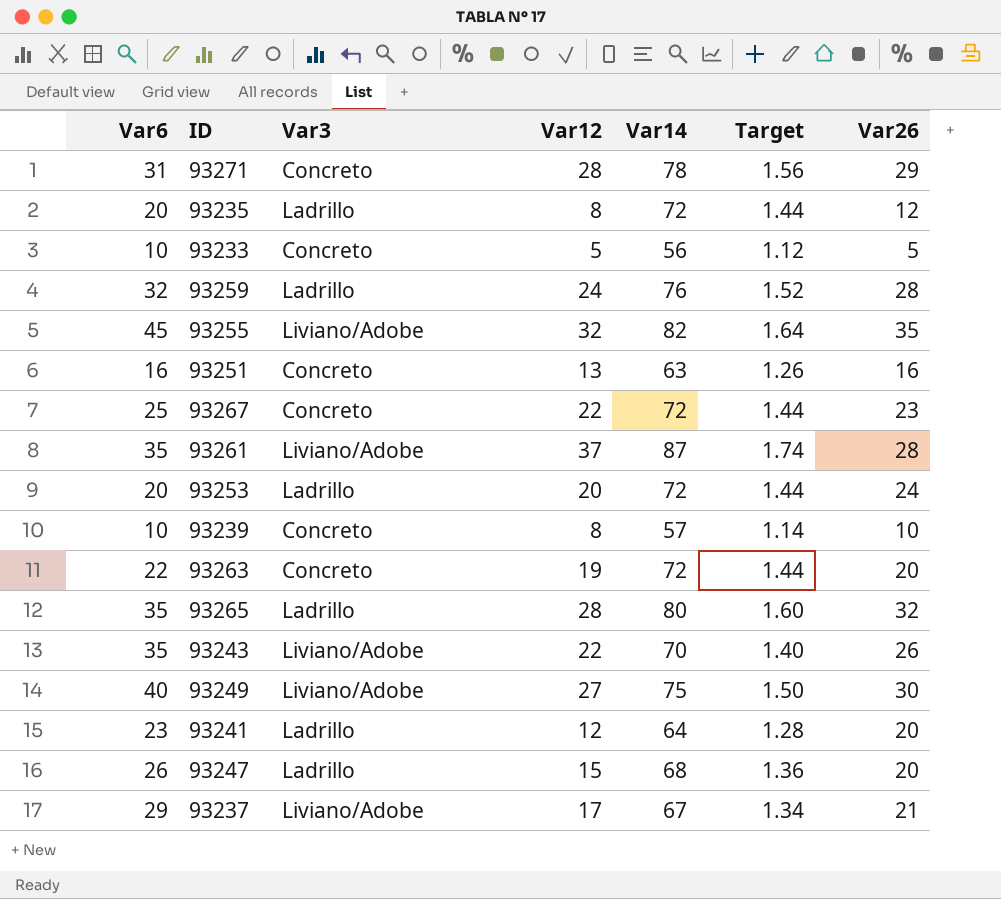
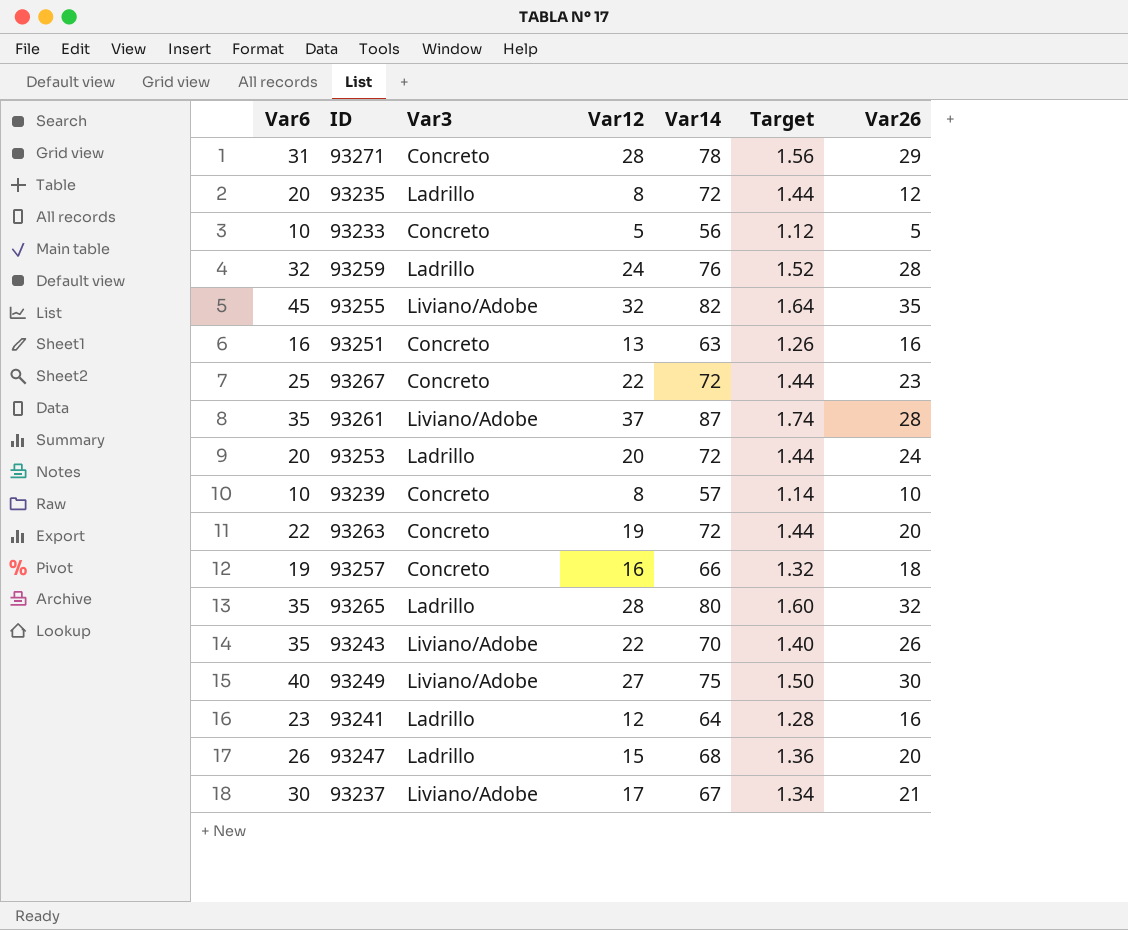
row 93257: none -> 19 | Concreto | 16 | 66 | 1.32 | 18
93241 | Var26: 20 -> 16
93237 | Var6: 29 -> 30

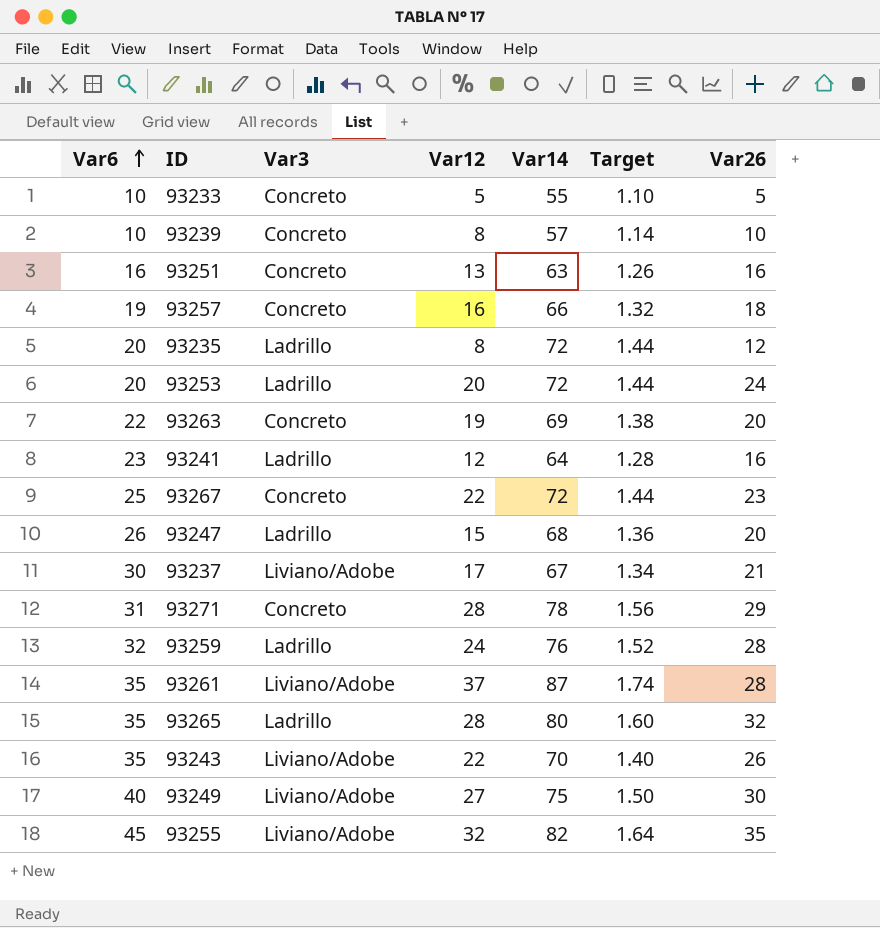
row order: none -> Var6 ascending
93233 | Var14: 56 -> 55
93233 | Target: 1.12 -> 1.10
93263 | Var14: 72 -> 69
93263 | Target: 1.44 -> 1.38

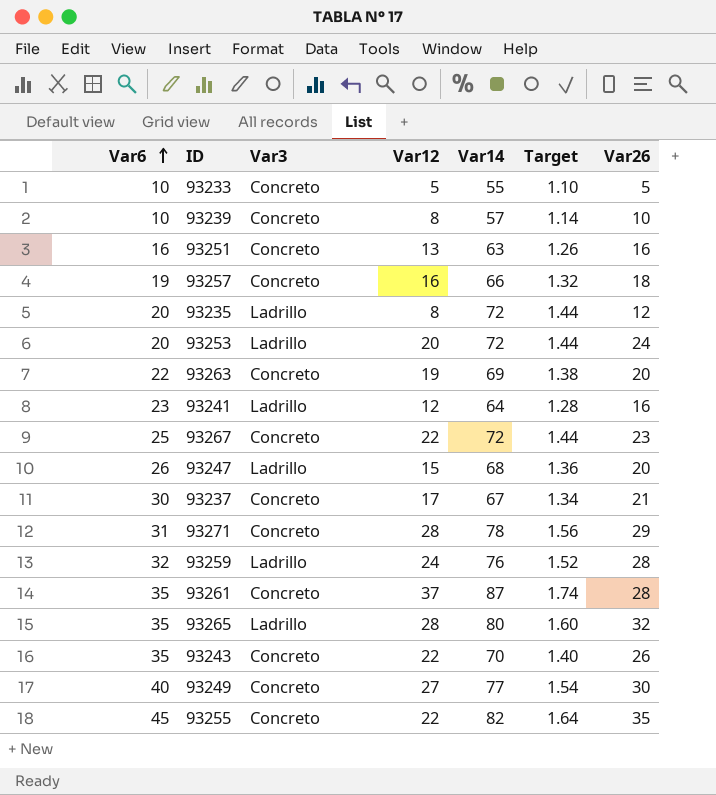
93237 | Var3: Liviano/Adobe -> Concreto
93261 | Var3: Liviano/Adobe -> Concreto
93243 | Var3: Liviano/Adobe -> Concreto
93249 | Var3: Liviano/Adobe -> Concreto
93249 | Var14: 75 -> 77
93249 | Target: 1.50 -> 1.54
93255 | Var3: Liviano/Adobe -> Concreto
93255 | Var12: 32 -> 22

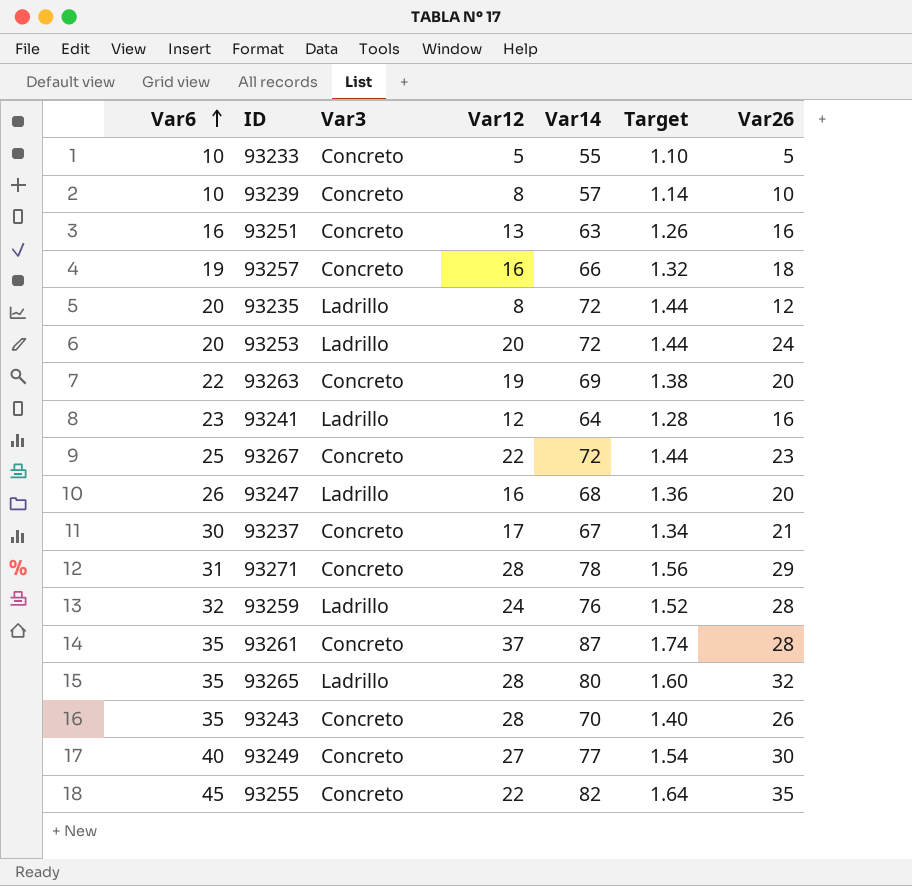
93247 | Var12: 15 -> 16
93243 | Var12: 22 -> 28

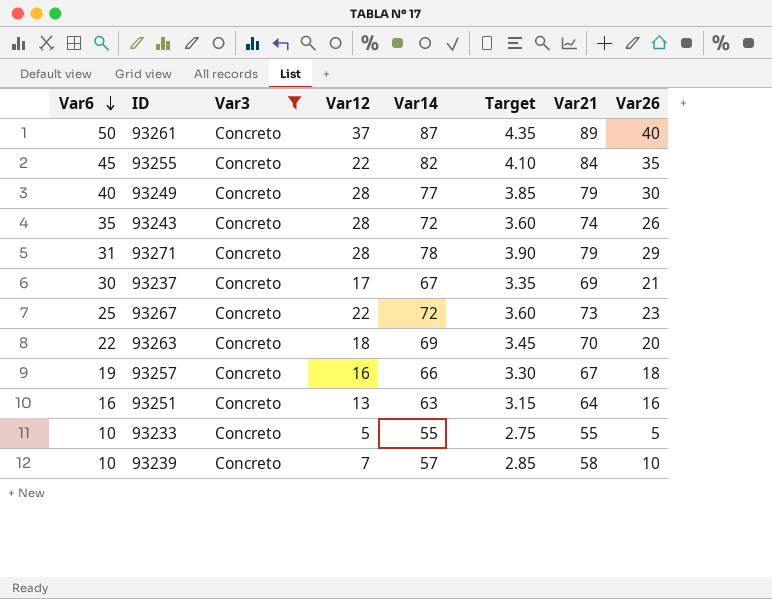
filter: none -> Var3 = Concreto
row order: Var6 ascending -> Var6 descending
column Target | formula: [Var14] * 0.02 -> [Var14] * 0.05
column Var21 | position: none -> 7
93261 | Var6: 35 -> 50
93261 | Var26: 28 -> 40
93249 | Var12: 27 -> 28
93243 | Var14: 70 -> 72
93263 | Var12: 19 -> 18
93239 | Var12: 8 -> 7

